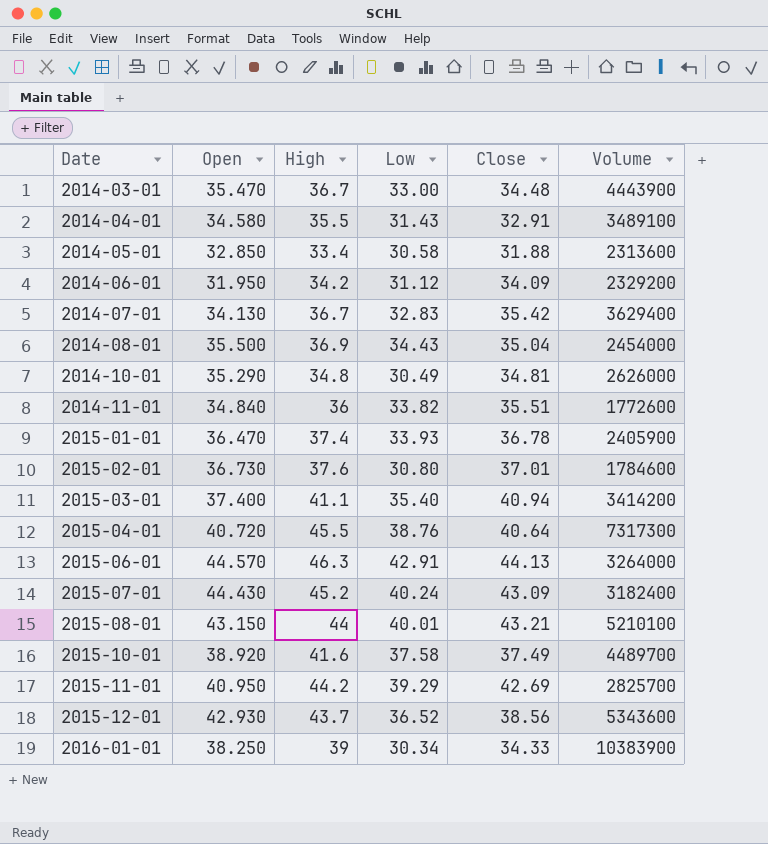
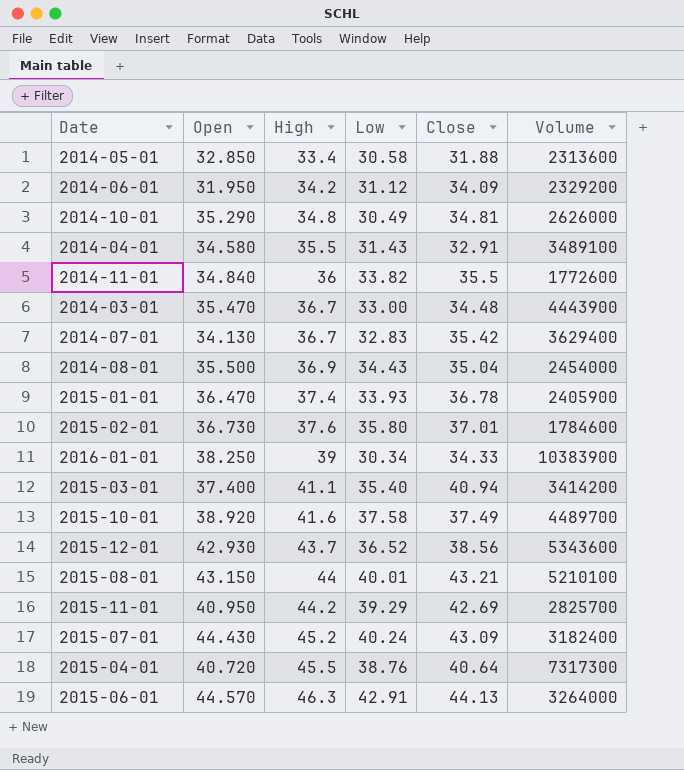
row order: Date ascending -> High ascending
2014-11-01 | Close: 35.51 -> 35.5
2015-02-01 | Low: 30.80 -> 35.80

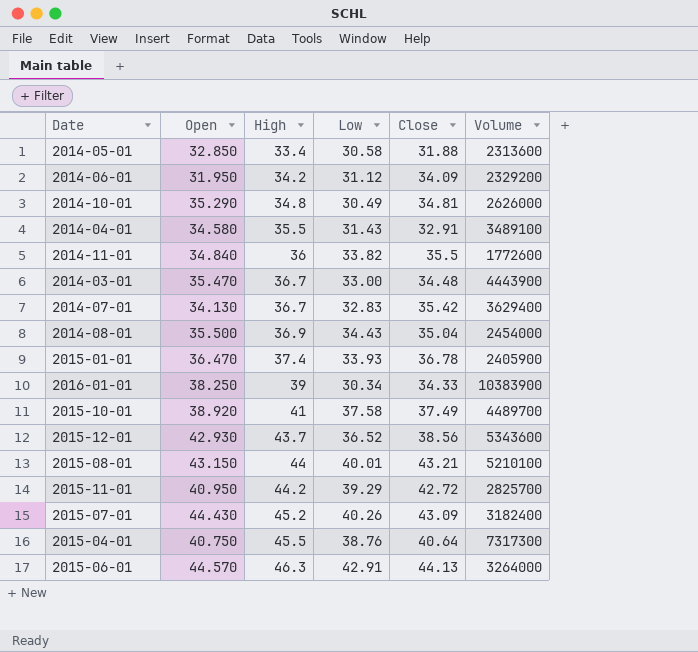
row 2015-02-01: 36.730 | 37.6 | 35.80 | 37.01 | 1784600 -> none
row 2015-03-01: 37.400 | 41.1 | 35.40 | 40.94 | 3414200 -> none
2015-10-01 | High: 41.6 -> 41
2015-11-01 | Close: 42.69 -> 42.72
2015-07-01 | Low: 40.24 -> 40.26
2015-04-01 | Open: 40.720 -> 40.750

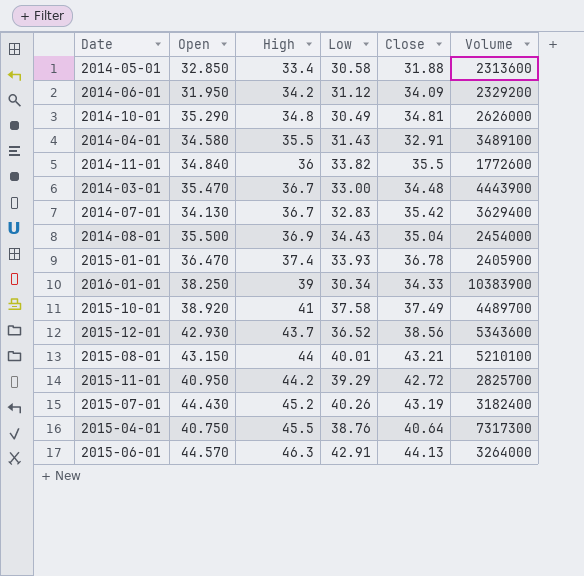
2015-07-01 | Close: 43.09 -> 43.19

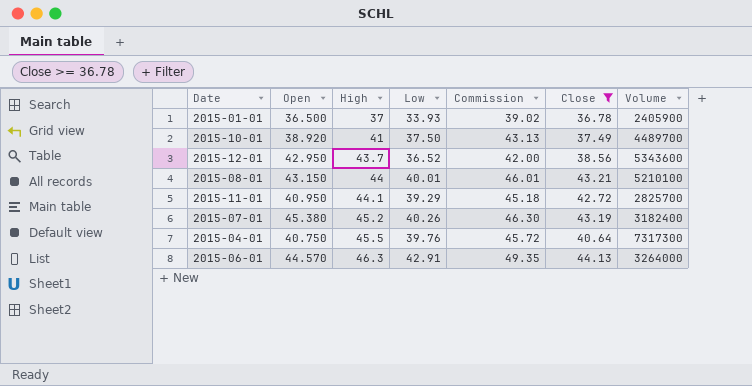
filter: none -> Close >= 36.78
column Commission | formula: none -> [Low] * 1.15
2015-01-01 | Open: 36.470 -> 36.500
2015-01-01 | High: 37.4 -> 37
2015-10-01 | Low: 37.58 -> 37.50
2015-12-01 | Open: 42.930 -> 42.950
2015-11-01 | High: 44.2 -> 44.1
2015-07-01 | Open: 44.430 -> 45.380
2015-04-01 | Low: 38.76 -> 39.76

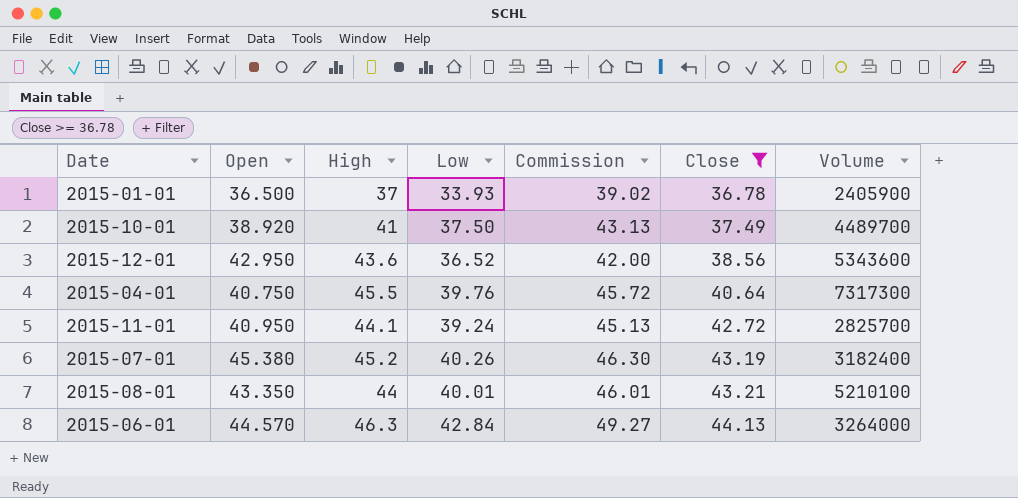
row order: High ascending -> Close ascending
2015-12-01 | High: 43.7 -> 43.6
2015-11-01 | Low: 39.29 -> 39.24
2015-11-01 | Commission: 45.18 -> 45.13
2015-08-01 | Open: 43.150 -> 43.350
2015-06-01 | Low: 42.91 -> 42.84
2015-06-01 | Commission: 49.35 -> 49.27

